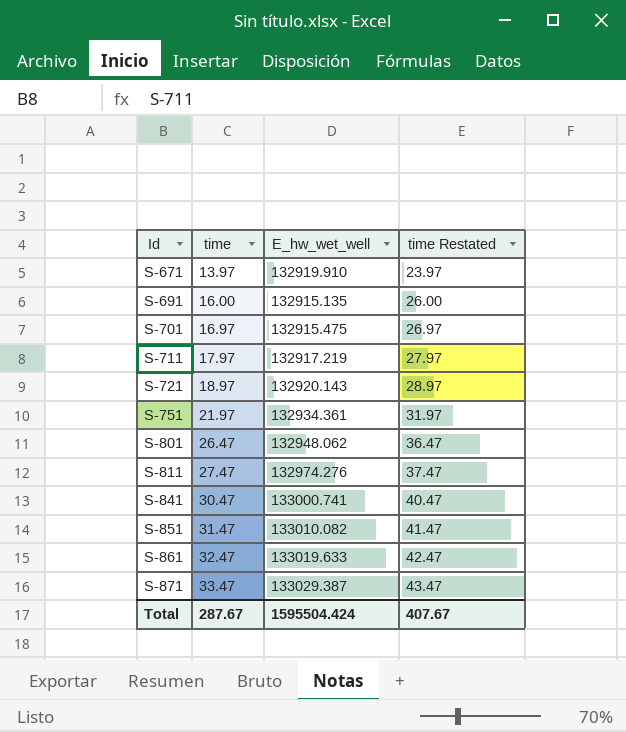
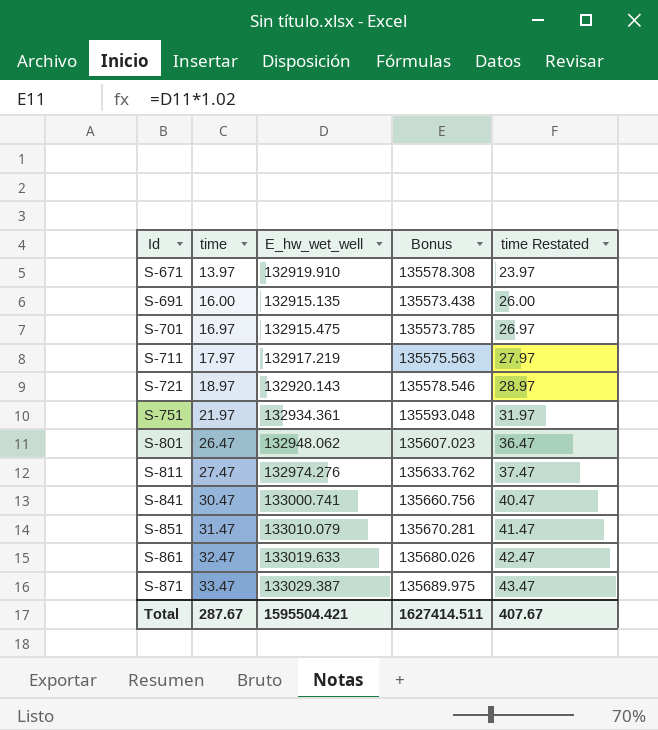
column Bonus | formula: none -> [E_hw_wet_well] * 1.02
S-851 | E_hw_wet_well: 133010.082 -> 133010.079
Total | E_hw_wet_well: 1595504.424 -> 1595504.421

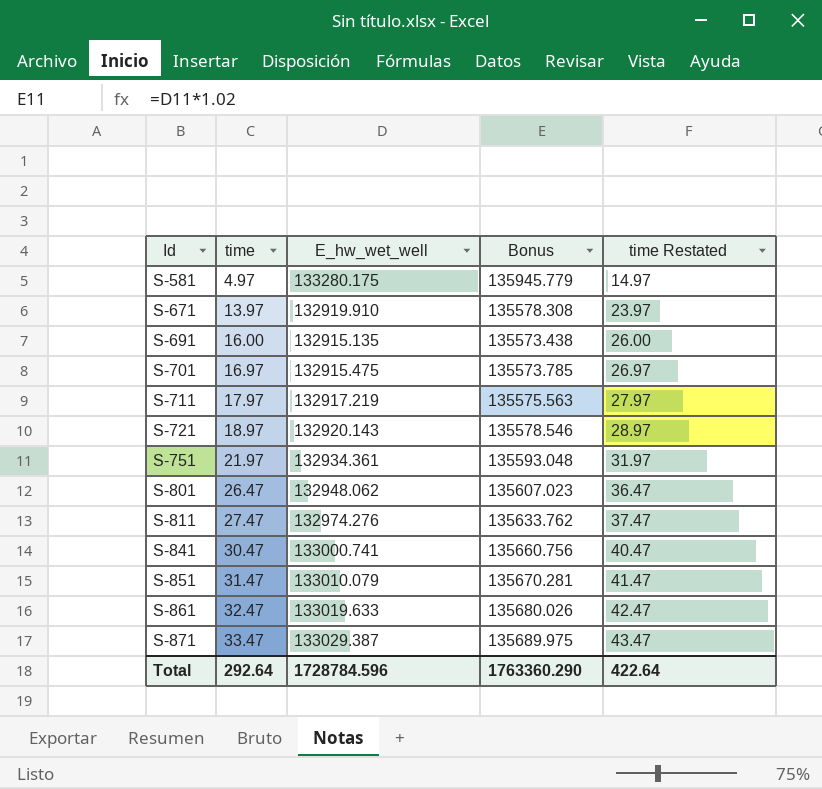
row S-581: none -> 4.97 | 133280.175 | 135945.779 | 14.97
Total | time: 287.67 -> 292.64
Total | E_hw_wet_well: 1595504.421 -> 1728784.596
Total | Bonus: 1627414.511 -> 1763360.290
Total | time Restated: 407.67 -> 422.64

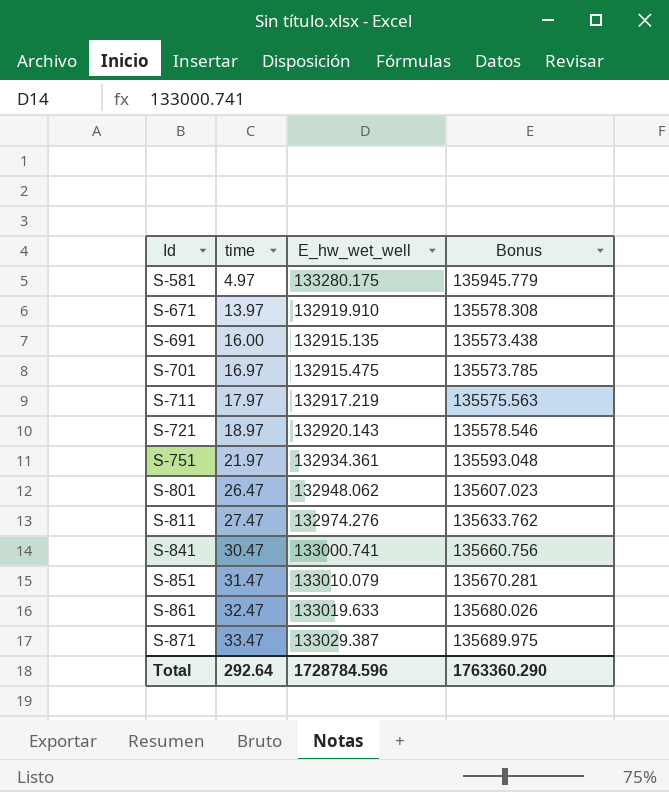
column time Restated | formula: [time] + 10 -> none

